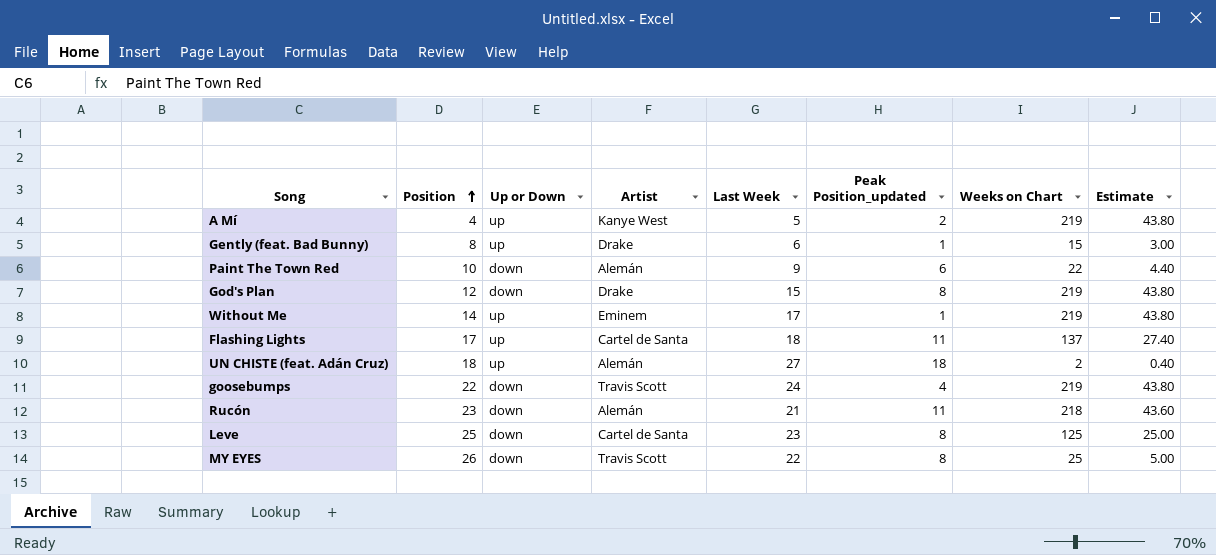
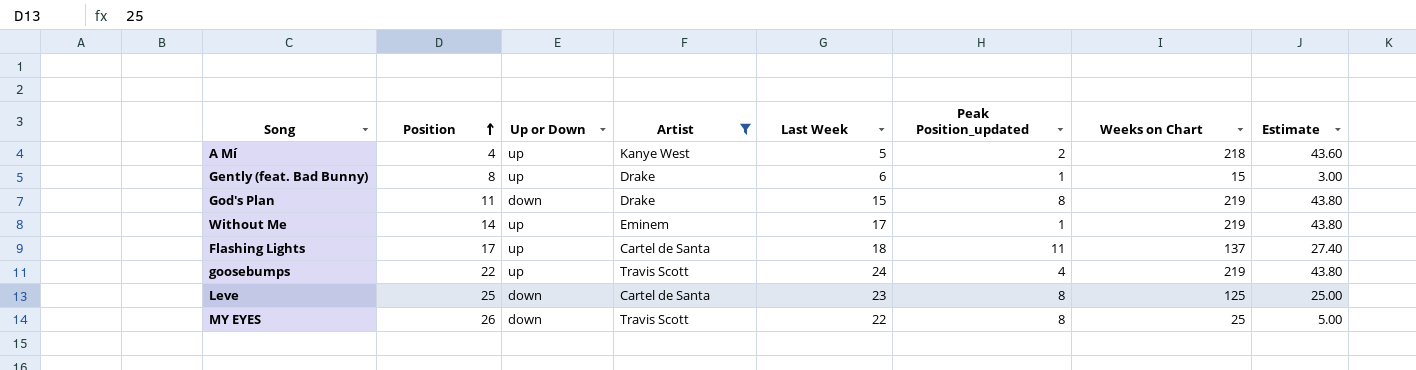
filter: none -> Artist != Alemán
A Mí | Weeks on Chart: 219 -> 218
A Mí | Estimate: 43.80 -> 43.60
God's Plan | Position: 12 -> 11
goosebumps | Up or Down: down -> up

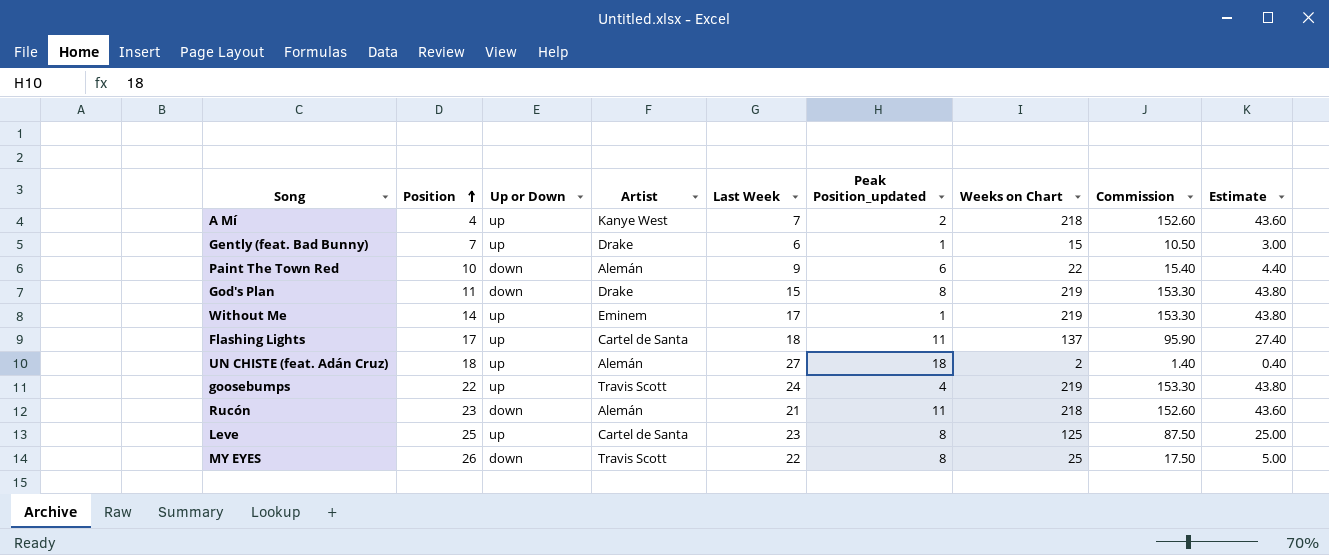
filter: Artist != Alemán -> none
column Commission | formula: none -> [Weeks on Chart] * 0.7
A Mí | Last Week: 5 -> 7
Gently (feat. Bad Bunny) | Position: 8 -> 7
Leve | Up or Down: down -> up

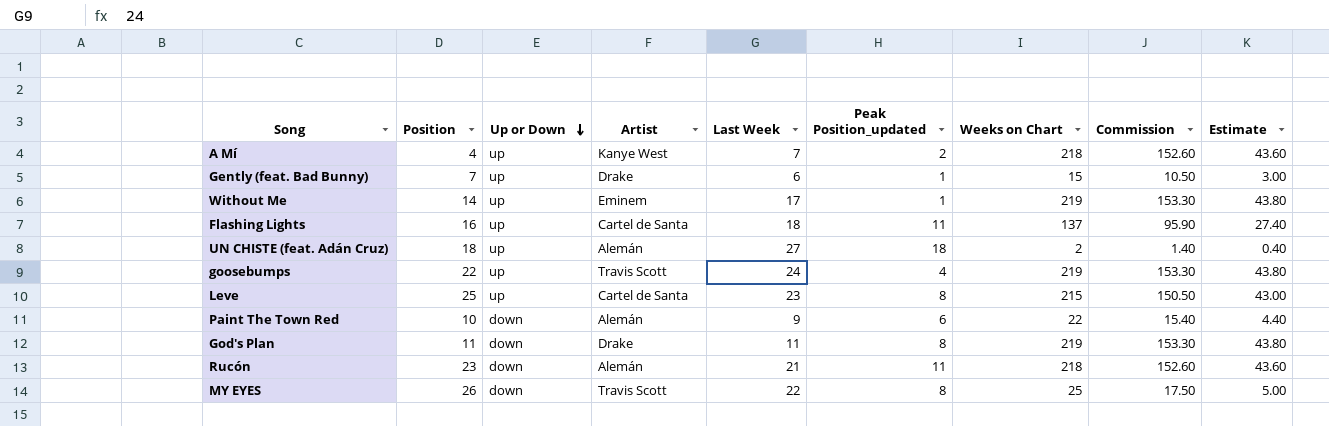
row order: Position ascending -> Up or Down descending
Flashing Lights | Position: 17 -> 16
Leve | Weeks on Chart: 125 -> 215
Leve | Commission: 87.50 -> 150.50
Leve | Estimate: 25.00 -> 43.00
God's Plan | Last Week: 15 -> 11

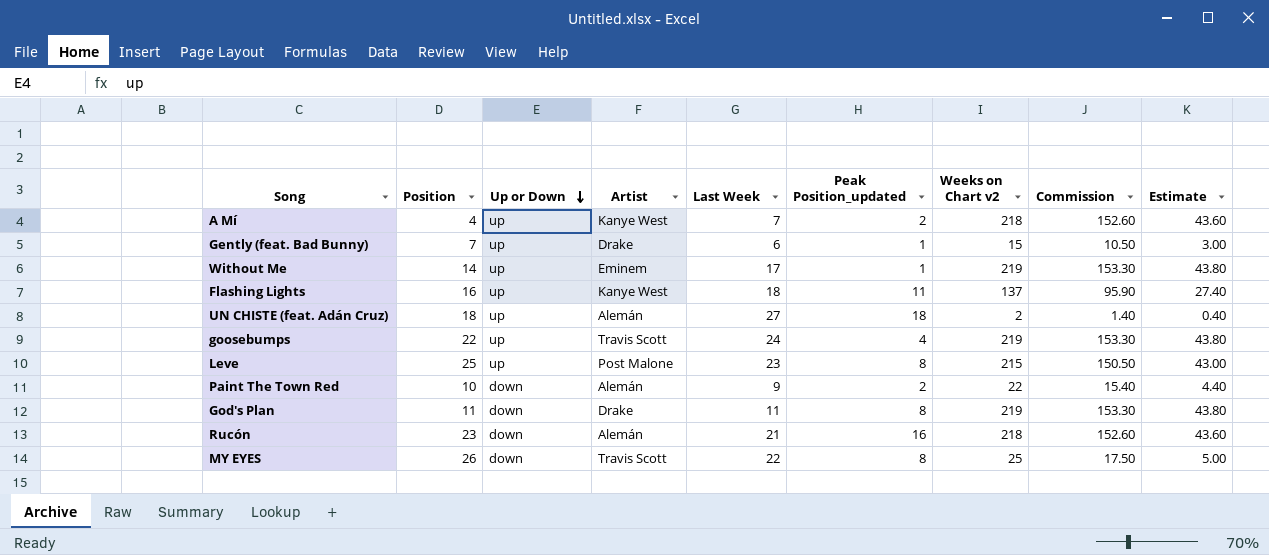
column name: Weeks on Chart -> Weeks on Chart v2
Flashing Lights | Artist: Cartel de Santa -> Kanye West
Leve | Artist: Cartel de Santa -> Post Malone
Paint The Town Red | Peak Position_updated: 6 -> 2
Rucón | Peak Position_updated: 11 -> 16

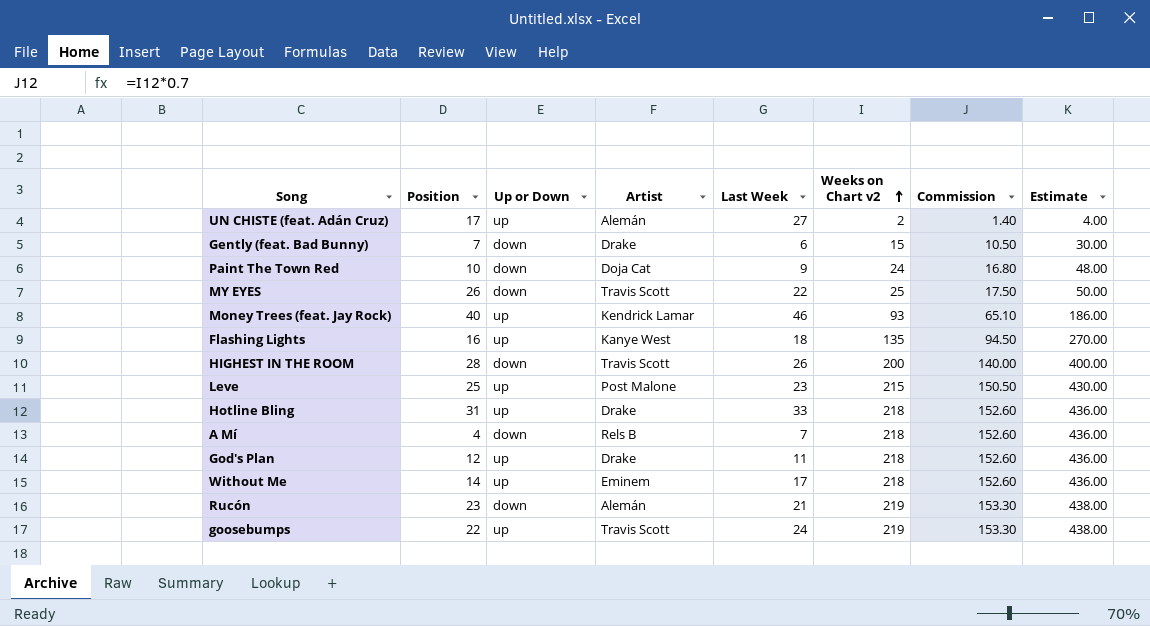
row order: Up or Down descending -> Weeks on Chart v2 ascending
column Peak Position_updated | position: 6 -> none
column Estimate | formula: [Weeks on Chart v2] * 0.2 -> [Weeks on Chart v2] * 2
UN CHISTE (feat. Adán Cruz) | Position: 18 -> 17
Gently (feat. Bad Bunny) | Up or Down: up -> down
Paint The Town Red | Artist: Alemán -> Doja Cat
Paint The Town Red | Weeks on Chart v2: 22 -> 24
Paint The Town Red | Commission: 15.40 -> 16.80
row Money Trees (feat. Jay Rock): none -> 40 | up | Kendrick Lamar | 46 | 93 | 65.10 | 186.00
Flashing Lights | Weeks on Chart v2: 137 -> 135
Flashing Lights | Commission: 95.90 -> 94.50
row HIGHEST IN THE ROOM: none -> 28 | down | Travis Scott | 26 | 200 | 140.00 | 400.00
row Hotline Bling: none -> 31 | up | Drake | 33 | 218 | 152.60 | 436.00
A Mí | Up or Down: up -> down
A Mí | Artist: Kanye West -> Rels B
God's Plan | Position: 11 -> 12
God's Plan | Up or Down: down -> up
God's Plan | Weeks on Chart v2: 219 -> 218
God's Plan | Commission: 153.30 -> 152.60
Without Me | Weeks on Chart v2: 219 -> 218
Without Me | Commission: 153.30 -> 152.60
Rucón | Weeks on Chart v2: 218 -> 219
Rucón | Commission: 152.60 -> 153.30

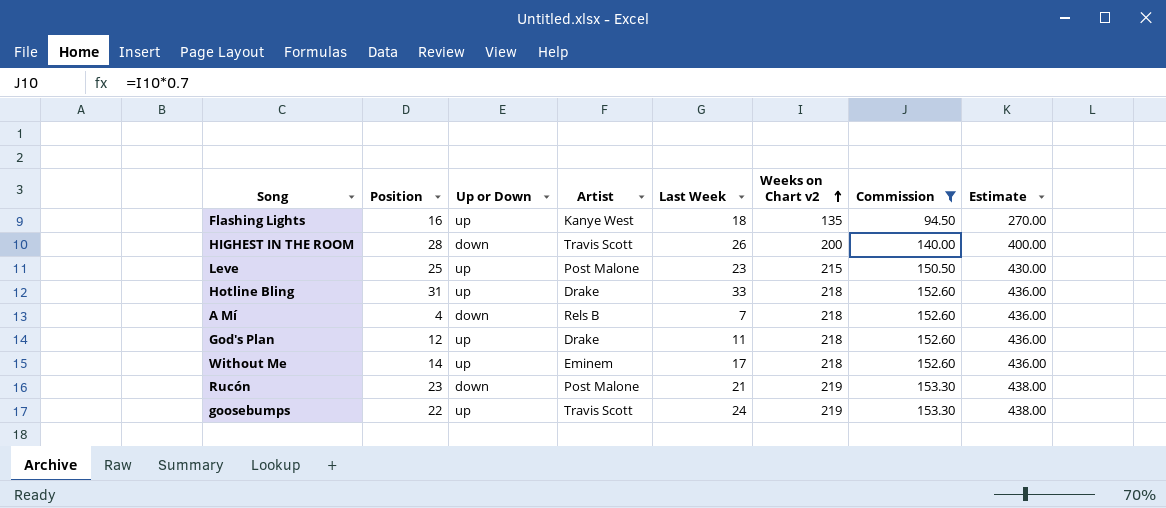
filter: none -> Commission >= 94.50
Rucón | Artist: Alemán -> Post Malone

